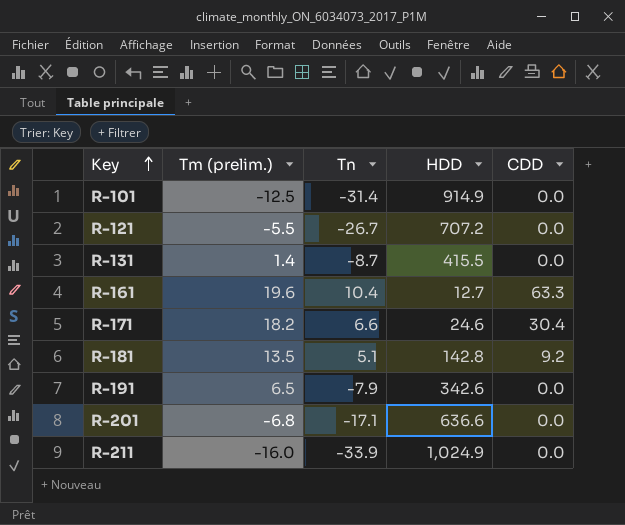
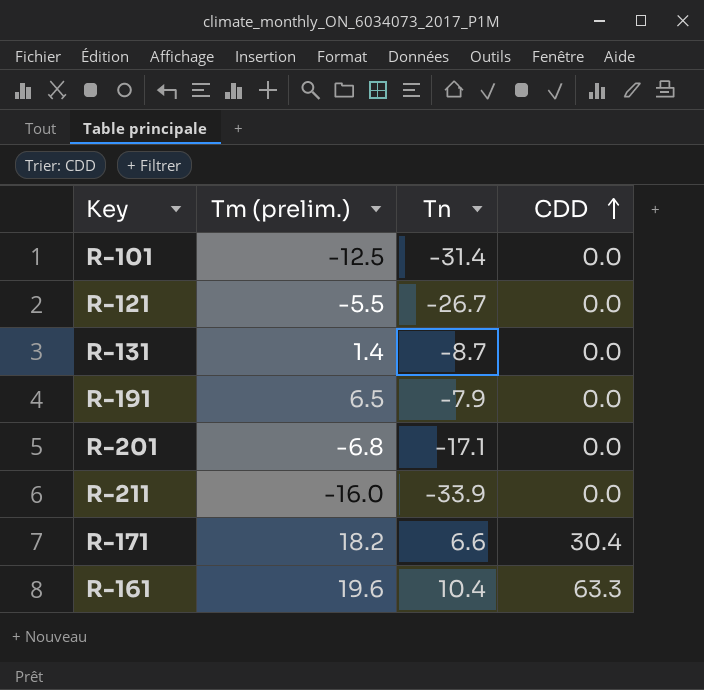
row order: Key ascending -> CDD ascending
column HDD | position: 4 -> none
row R-181: 13.5 | 5.1 | 142.8 | 9.2 -> none

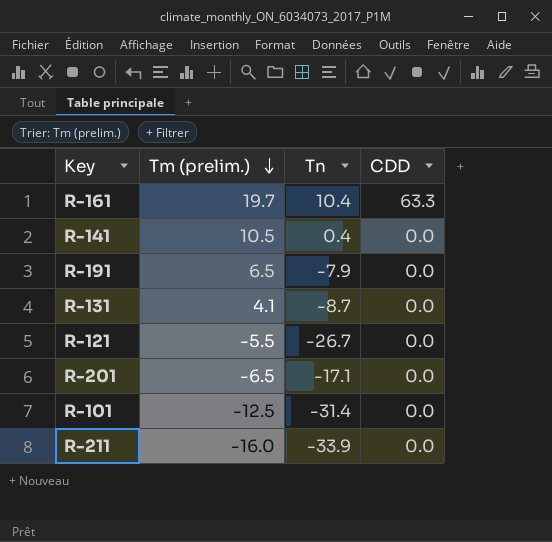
row order: CDD ascending -> Tm (prelim.) descending
row R-171: 18.2 | 6.6 | 30.4 -> none
R-161 | Tm (prelim.): 19.6 -> 19.7
row R-141: none -> 10.5 | 0.4 | 0.0
R-131 | Tm (prelim.): 1.4 -> 4.1
R-201 | Tm (prelim.): -6.8 -> -6.5

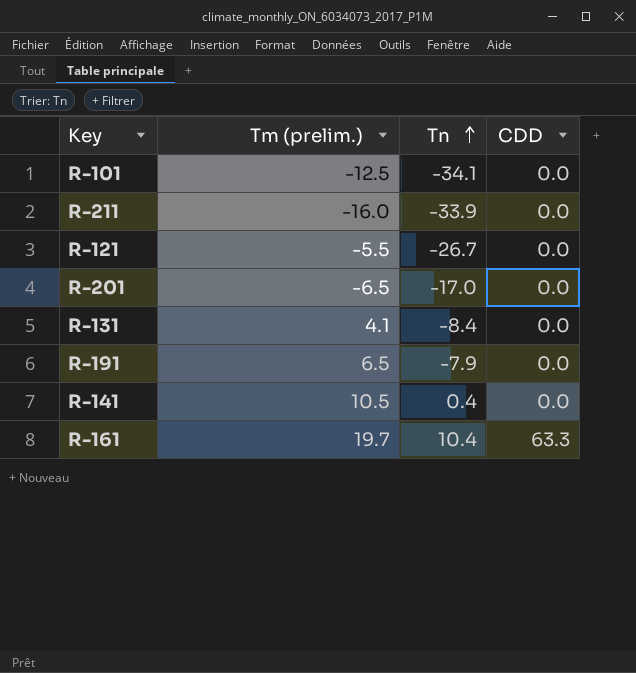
row order: Tm (prelim.) descending -> Tn ascending
R-101 | Tn: -31.4 -> -34.1
R-201 | Tn: -17.1 -> -17.0
R-131 | Tn: -8.7 -> -8.4

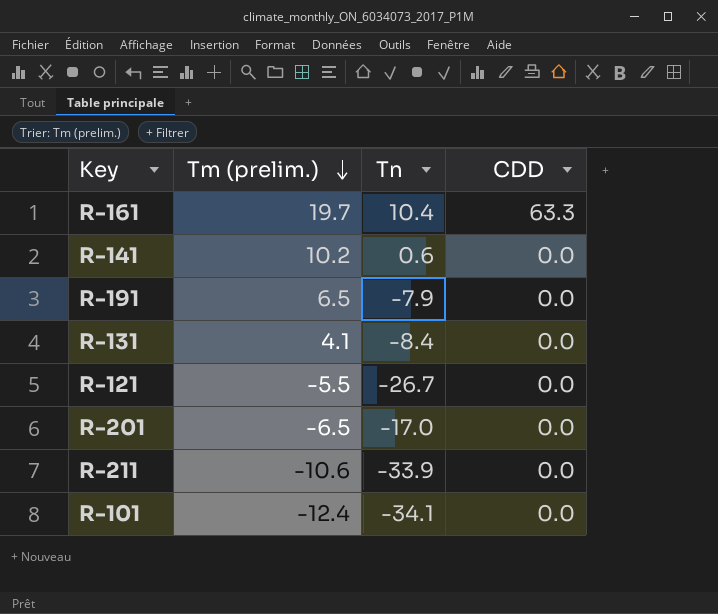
row order: Tn ascending -> Tm (prelim.) descending
R-141 | Tm (prelim.): 10.5 -> 10.2
R-141 | Tn: 0.4 -> 0.6
R-211 | Tm (prelim.): -16.0 -> -10.6
R-101 | Tm (prelim.): -12.5 -> -12.4

